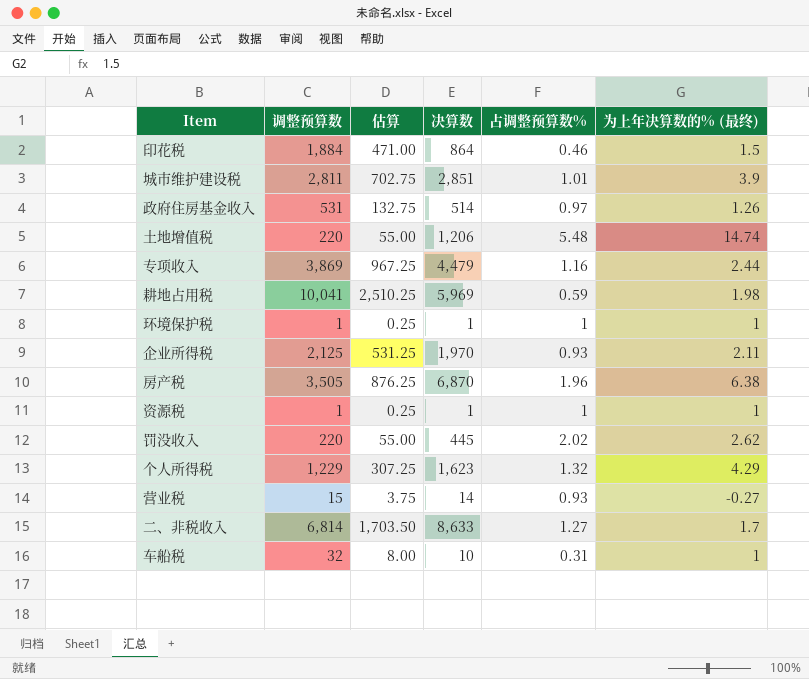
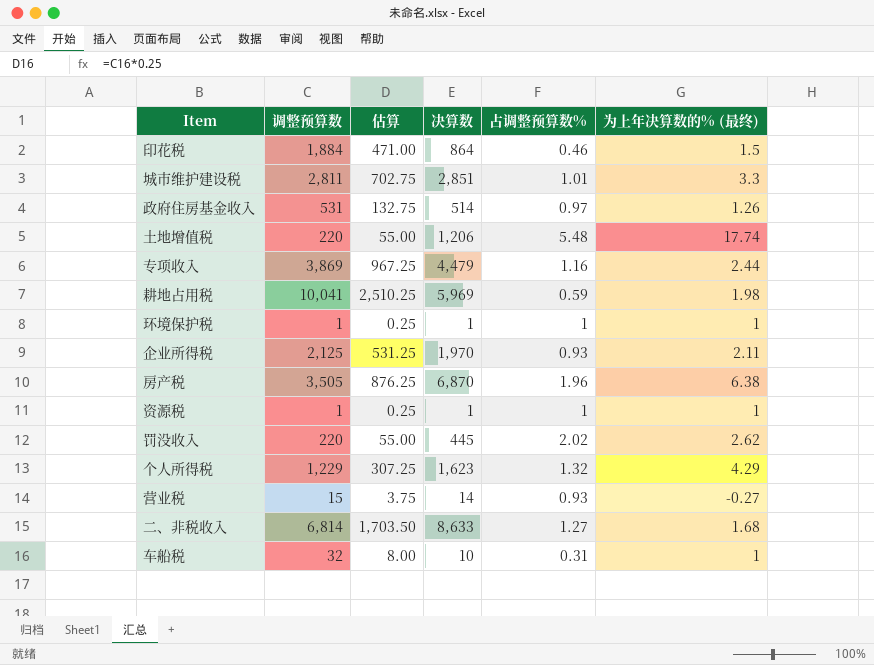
城市维护建设税 | 为上年决算数的% (最终): 3.9 -> 3.3
土地增值税 | 为上年决算数的% (最终): 14.74 -> 17.74
二、非税收入 | 为上年决算数的% (最终): 1.7 -> 1.68

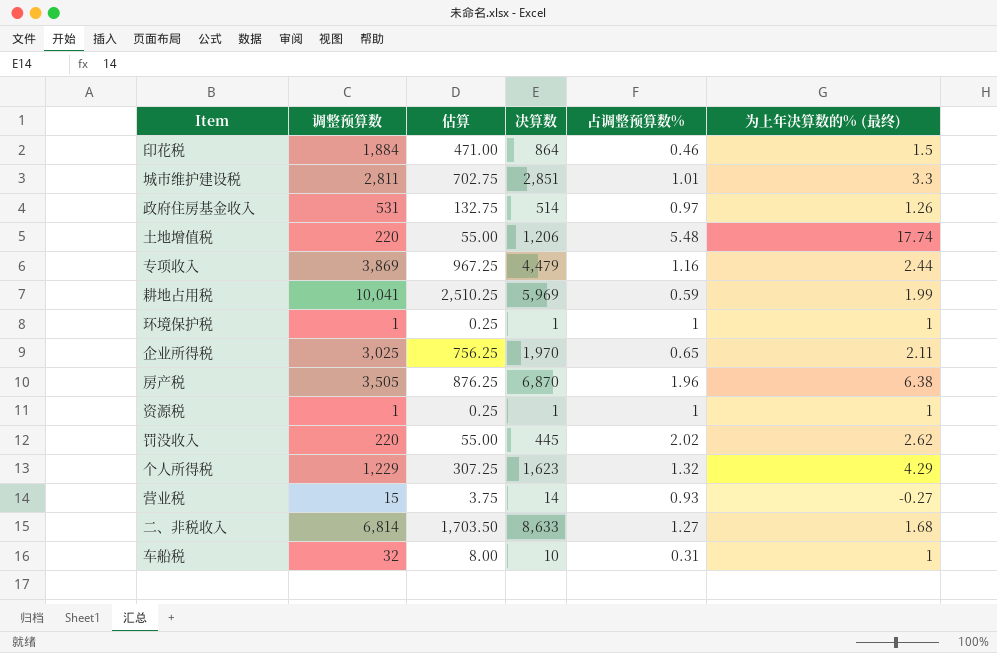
耕地占用税 | 为上年决算数的% (最终): 1.98 -> 1.99
企业所得税 | 调整预算数: 2,125 -> 3,025
企业所得税 | 估算: 531.25 -> 756.25
企业所得税 | 占调整预算数%: 0.93 -> 0.65

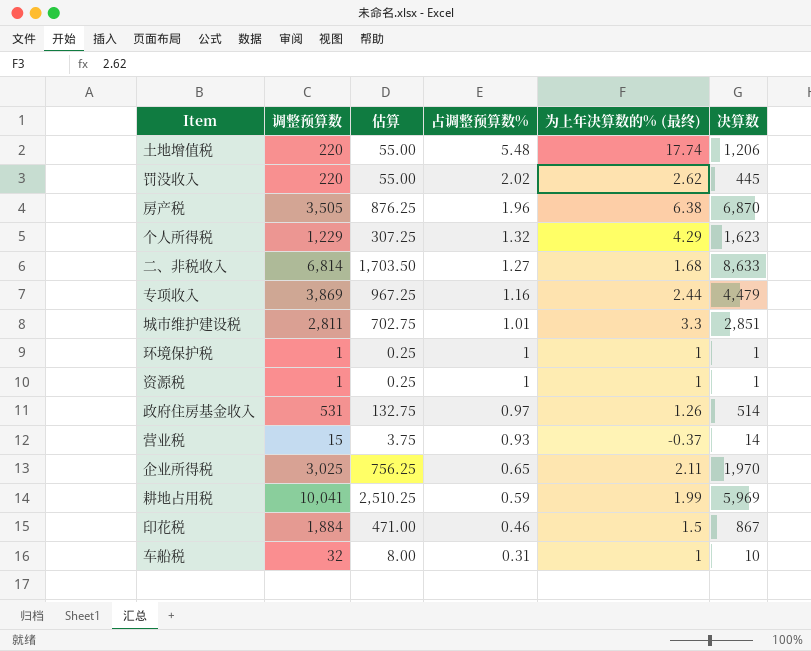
row order: none -> 占调整预算数% descending
column 决算数 | position: 4 -> 6
营业税 | 为上年决算数的% (最终): -0.27 -> -0.37
印花税 | 决算数: 864 -> 867

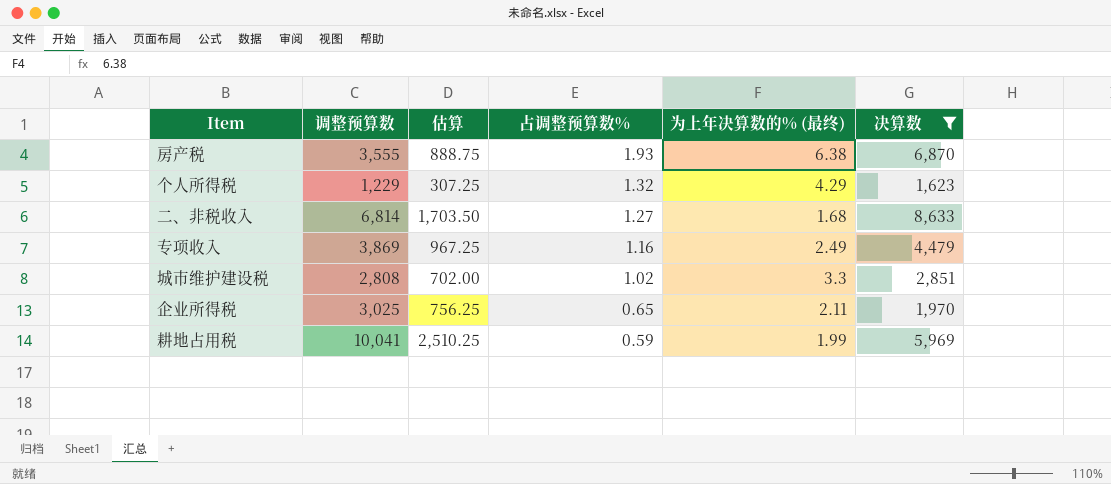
filter: none -> 决算数 >= 1,623
房产税 | 调整预算数: 3,505 -> 3,555
房产税 | 估算: 876.25 -> 888.75
房产税 | 占调整预算数%: 1.96 -> 1.93
专项收入 | 为上年决算数的% (最终): 2.44 -> 2.49
城市维护建设税 | 调整预算数: 2,811 -> 2,808
城市维护建设税 | 估算: 702.75 -> 702.00
城市维护建设税 | 占调整预算数%: 1.01 -> 1.02

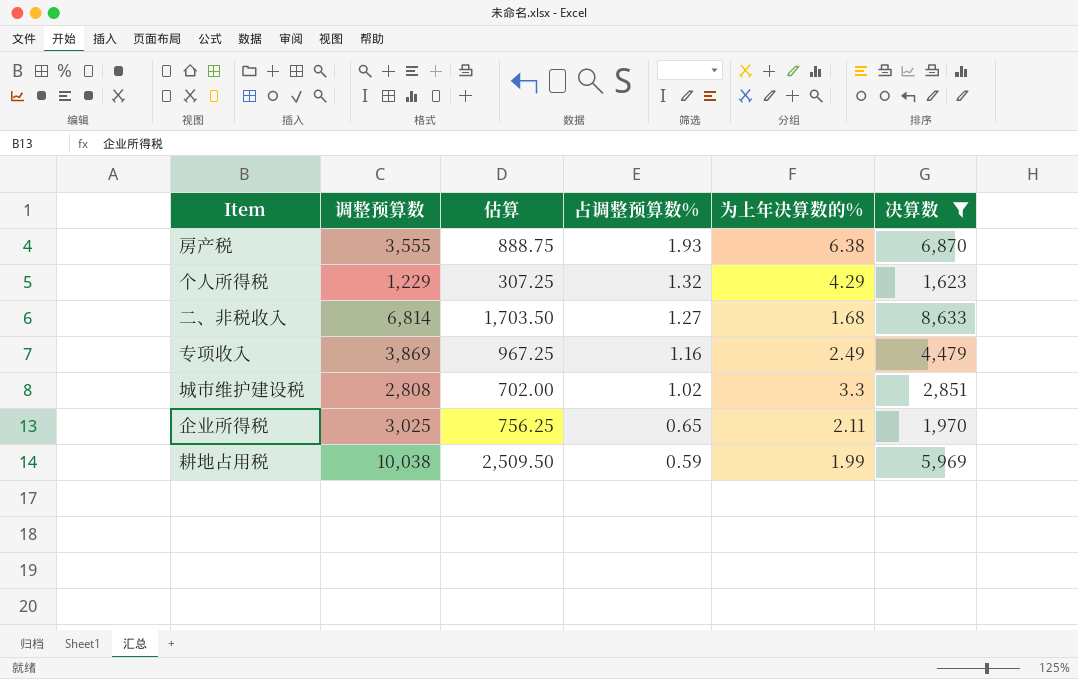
column name: 为上年决算数的% (最终) -> 为上年决算数的%
耕地占用税 | 调整预算数: 10,041 -> 10,038
耕地占用税 | 估算: 2,510.25 -> 2,509.50

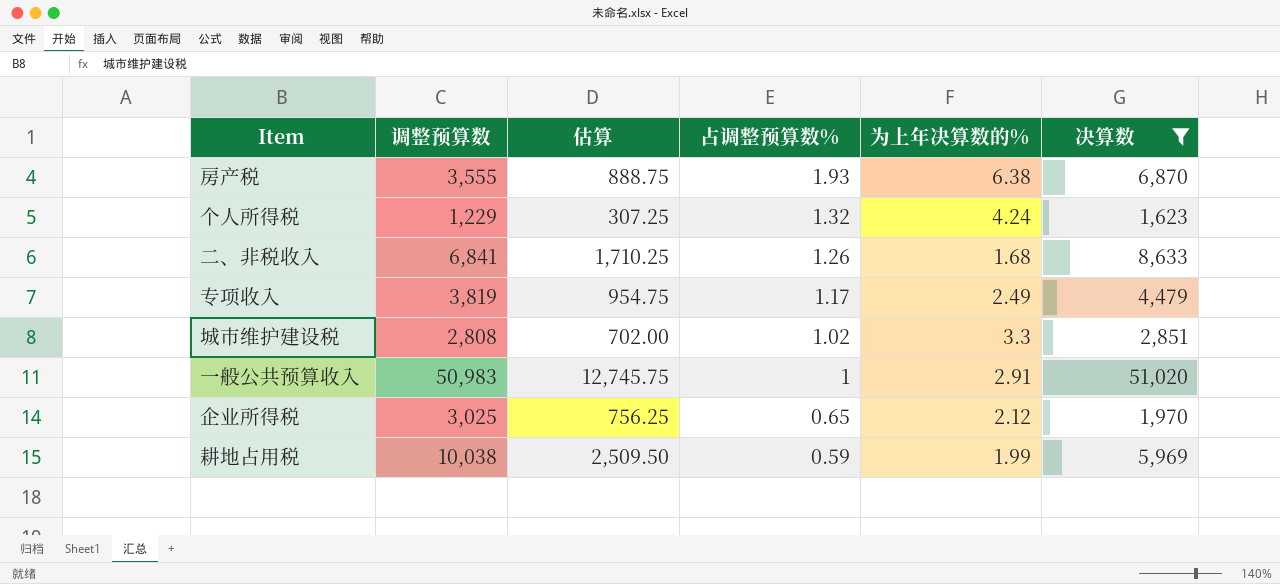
个人所得税 | 为上年决算数的%: 4.29 -> 4.24
二、非税收入 | 调整预算数: 6,814 -> 6,841
二、非税收入 | 估算: 1,703.50 -> 1,710.25
二、非税收入 | 占调整预算数%: 1.27 -> 1.26
专项收入 | 调整预算数: 3,869 -> 3,819
专项收入 | 估算: 967.25 -> 954.75
专项收入 | 占调整预算数%: 1.16 -> 1.17
row 一般公共预算收入: none -> 50,983 | 12,745.75 | 1 | 2.91 | 51,020
企业所得税 | 为上年决算数的%: 2.11 -> 2.12

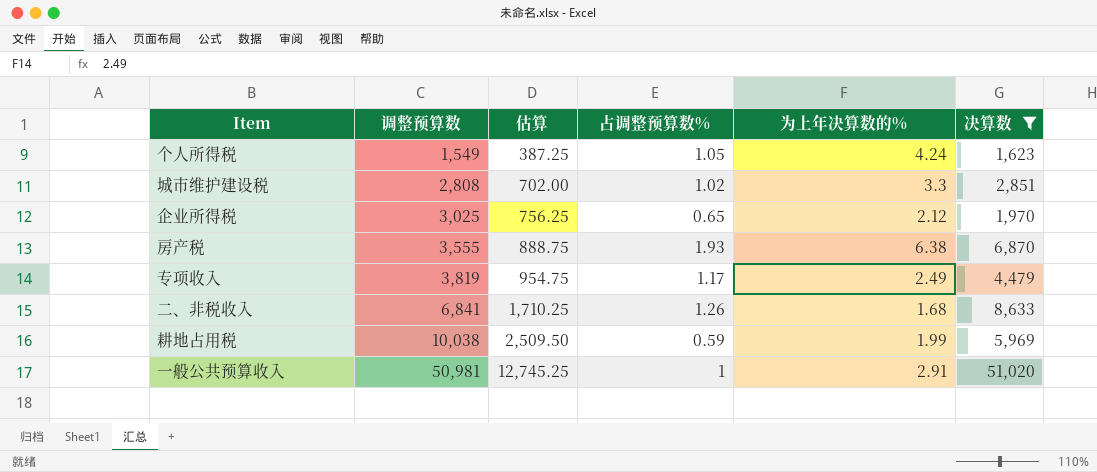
row order: 占调整预算数% descending -> 调整预算数 ascending
个人所得税 | 调整预算数: 1,229 -> 1,549
个人所得税 | 估算: 307.25 -> 387.25
个人所得税 | 占调整预算数%: 1.32 -> 1.05
一般公共预算收入 | 调整预算数: 50,983 -> 50,981
一般公共预算收入 | 估算: 12,745.75 -> 12,745.25

